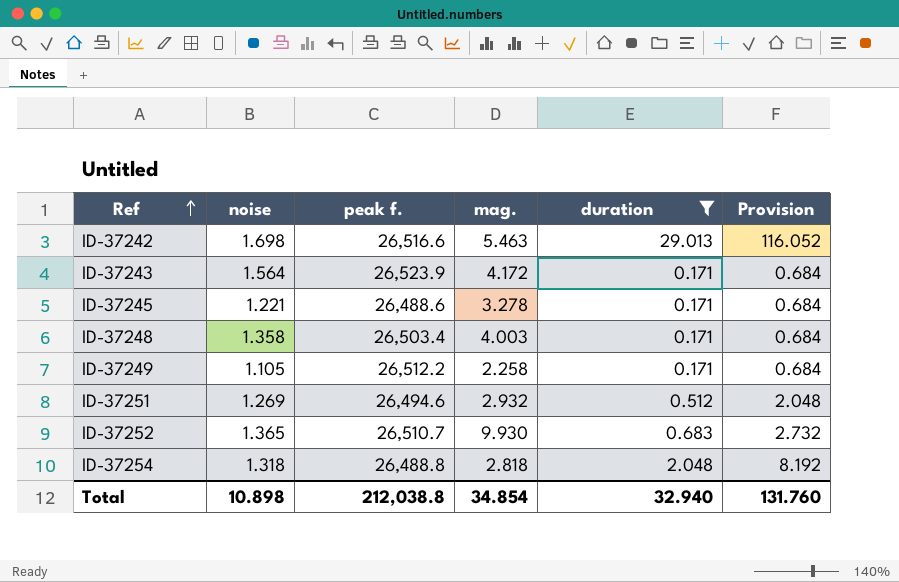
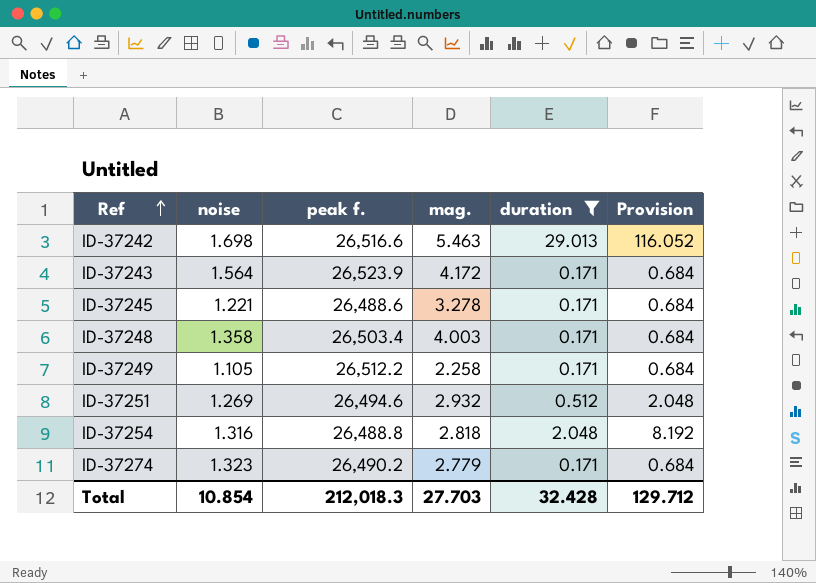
row ID-37252: 1.365 | 26,510.7 | 9.930 | 0.683 | 2.732 -> none
ID-37254 | noise: 1.318 -> 1.316
row ID-37274: none -> 1.323 | 26,490.2 | 2.779 | 0.171 | 0.684
Total | noise: 10.898 -> 10.854
Total | peak f.: 212,038.8 -> 212,018.3
Total | mag.: 34.854 -> 27.703
Total | duration: 32.940 -> 32.428
Total | Provision: 131.760 -> 129.712

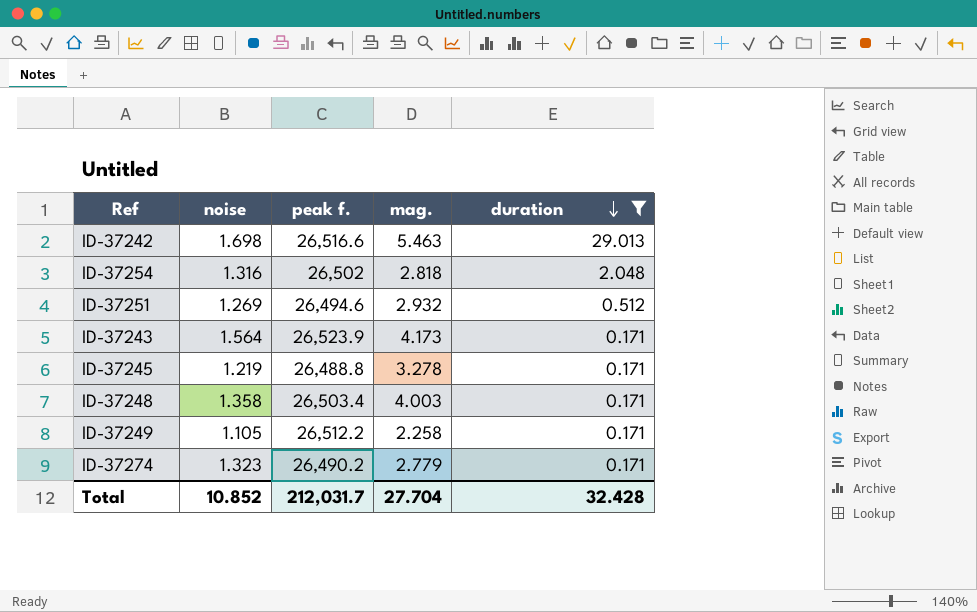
row order: Ref ascending -> duration descending
column Provision | formula: [duration] * 4 -> none
ID-37254 | peak f.: 26,488.8 -> 26,502
ID-37243 | mag.: 4.172 -> 4.173
ID-37245 | noise: 1.221 -> 1.219
ID-37245 | peak f.: 26,488.6 -> 26,488.8
Total | noise: 10.854 -> 10.852
Total | peak f.: 212,018.3 -> 212,031.7
Total | mag.: 27.703 -> 27.704

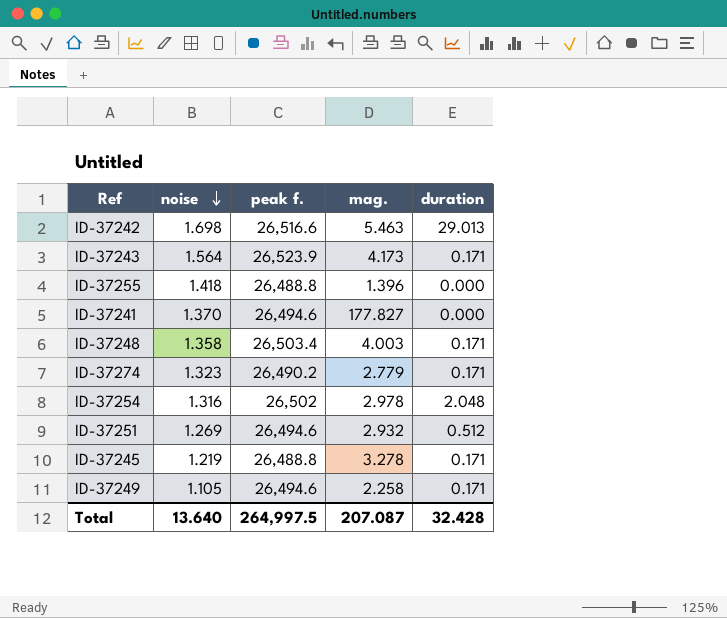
filter: duration != 0.000 -> none
row order: duration descending -> noise descending
ID-37254 | mag.: 2.818 -> 2.978
ID-37249 | peak f.: 26,512.2 -> 26,494.6
Total | noise: 10.852 -> 13.640
Total | peak f.: 212,031.7 -> 264,997.5
Total | mag.: 27.704 -> 207.087

